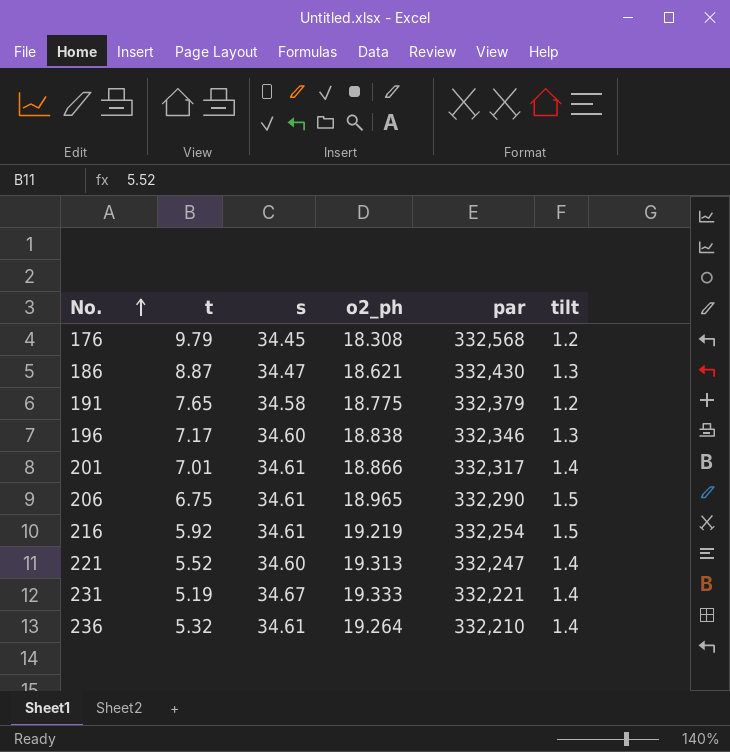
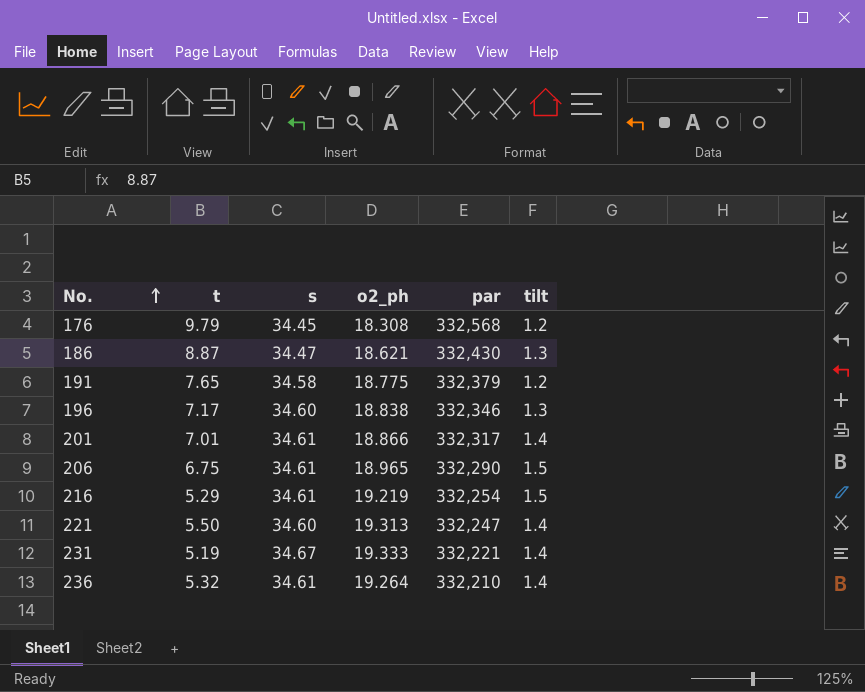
216 | t: 5.92 -> 5.29
221 | t: 5.52 -> 5.50

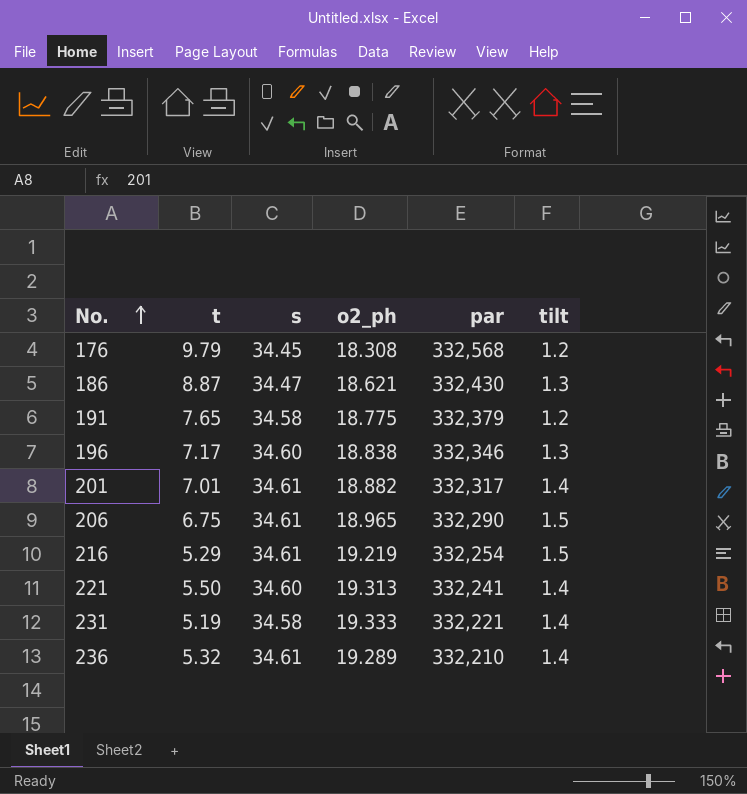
201 | o2_ph: 18.866 -> 18.882
221 | par: 332,247 -> 332,241
231 | s: 34.67 -> 34.58
236 | o2_ph: 19.264 -> 19.289

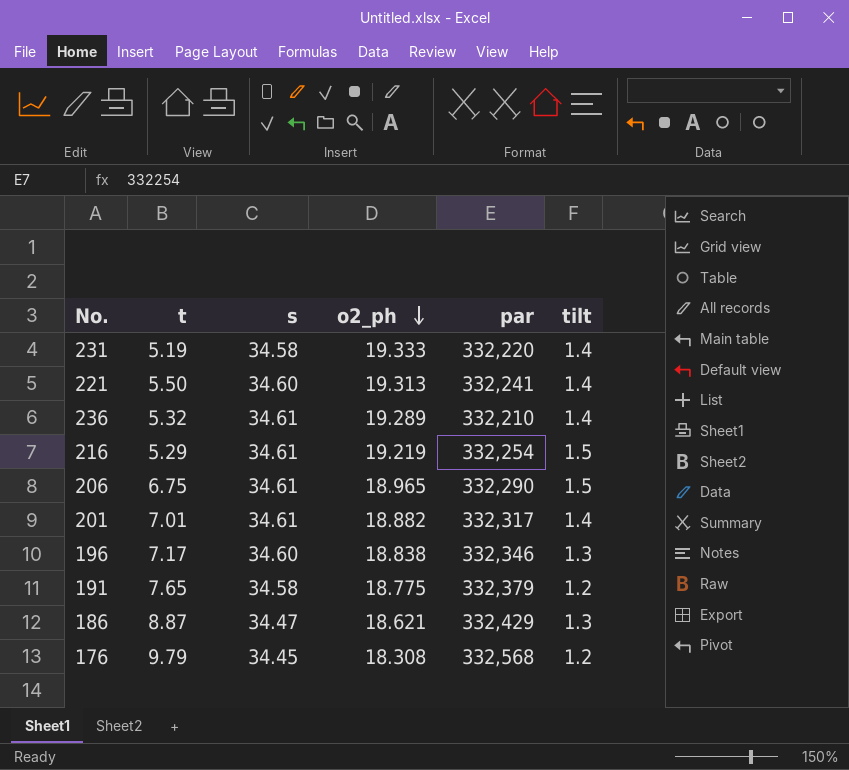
row order: No. ascending -> o2_ph descending
231 | par: 332,221 -> 332,220
186 | par: 332,430 -> 332,429

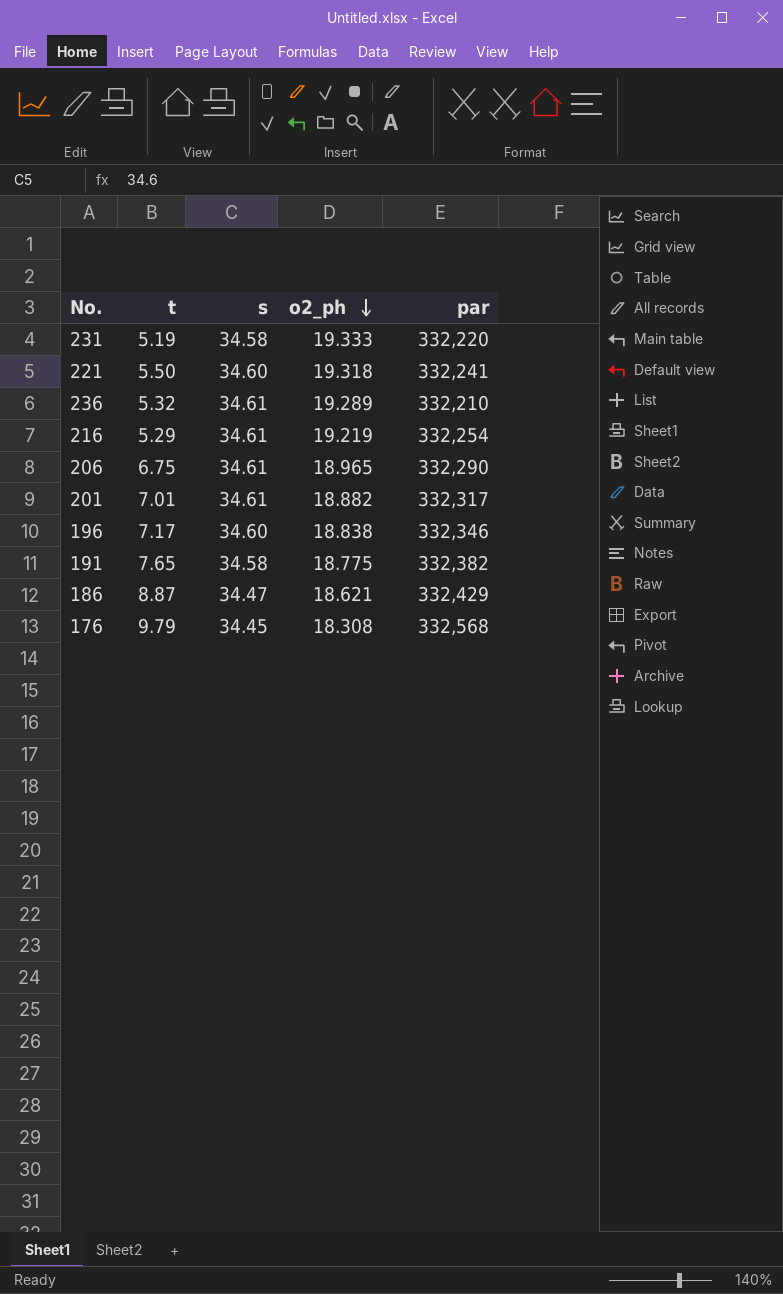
column tilt | position: 6 -> none
221 | o2_ph: 19.313 -> 19.318
191 | par: 332,379 -> 332,382

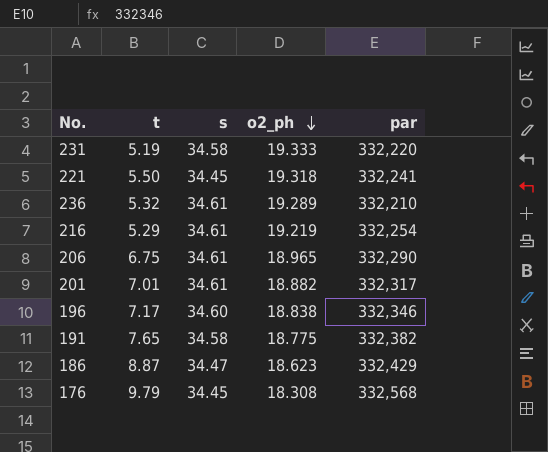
221 | s: 34.60 -> 34.45
186 | o2_ph: 18.621 -> 18.623

